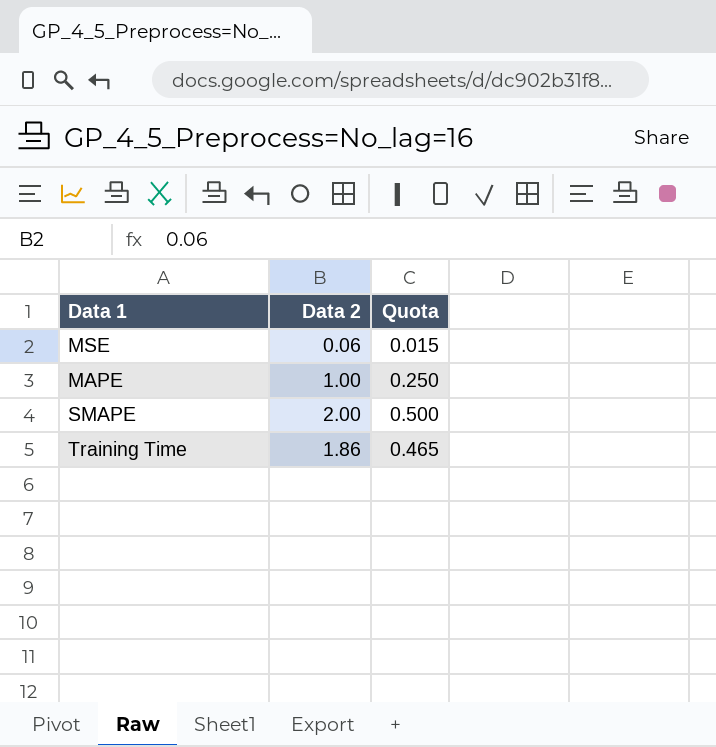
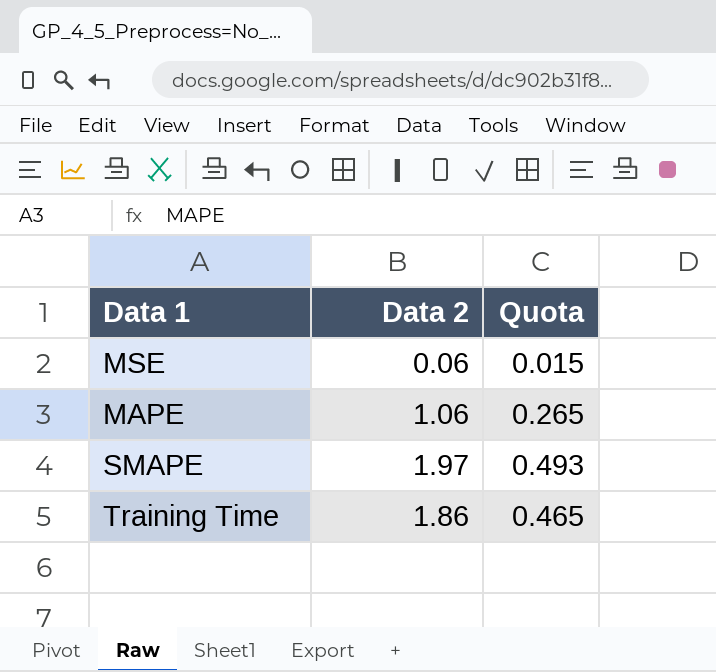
MAPE | Data 2: 1.00 -> 1.06
MAPE | Quota: 0.250 -> 0.265
SMAPE | Data 2: 2.00 -> 1.97
SMAPE | Quota: 0.500 -> 0.493

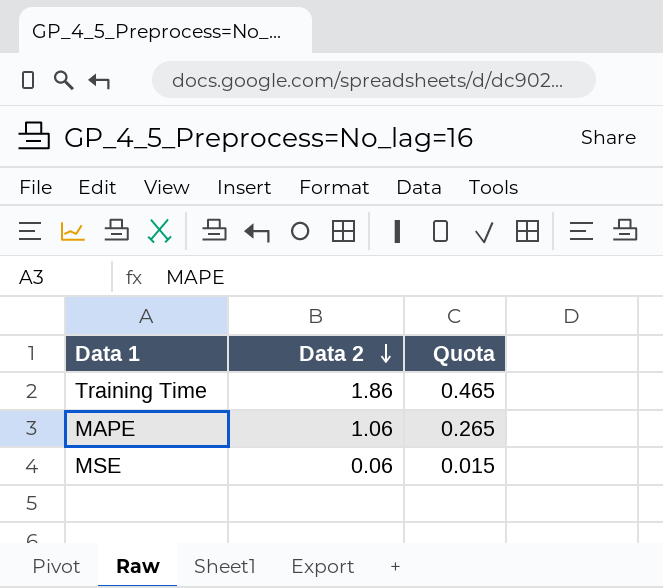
row order: none -> Data 2 descending
row SMAPE: 1.97 | 0.493 -> none

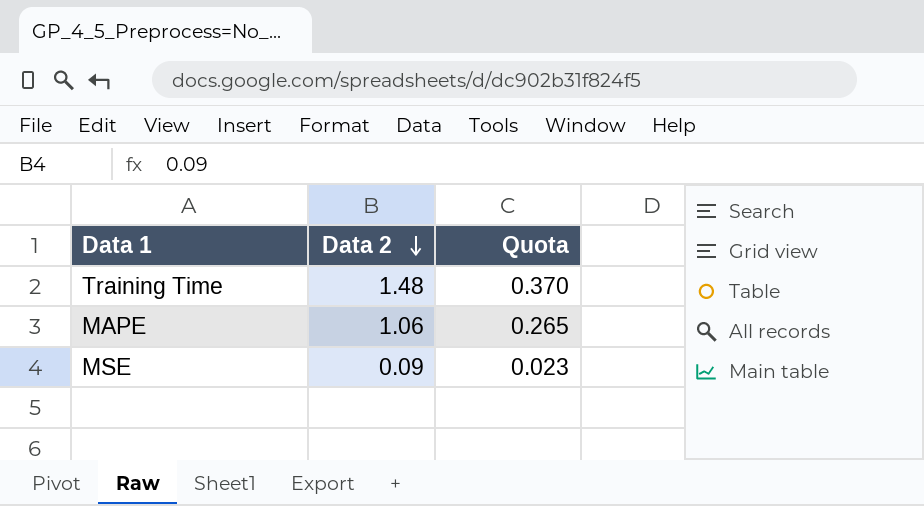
Training Time | Data 2: 1.86 -> 1.48
Training Time | Quota: 0.465 -> 0.370
MSE | Data 2: 0.06 -> 0.09
MSE | Quota: 0.015 -> 0.023

